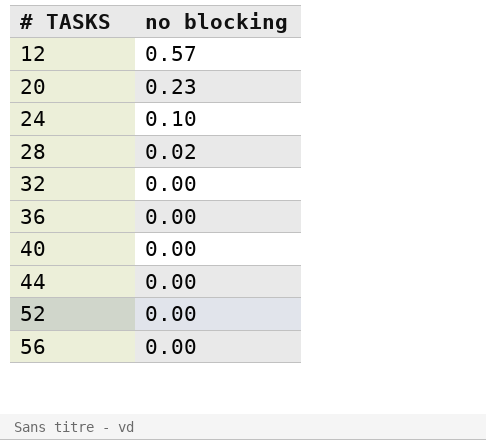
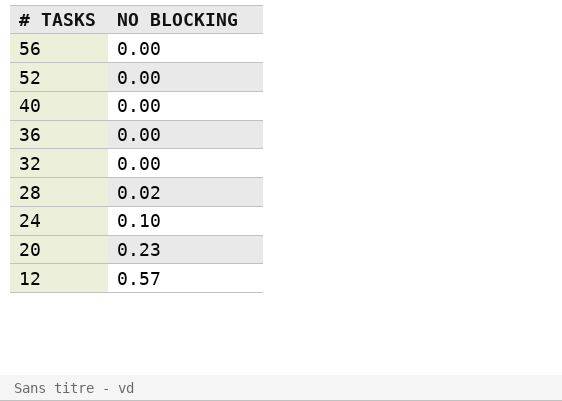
row order: # TASKS ascending -> # TASKS descending
column name: no blocking -> NO BLOCKING
row 44: 0.00 -> none

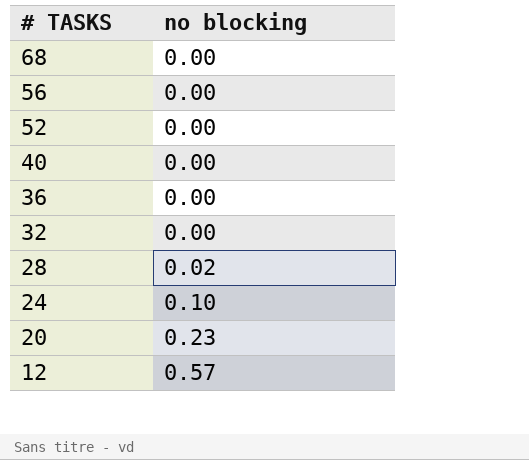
column name: NO BLOCKING -> no blocking
row 68: none -> 0.00

